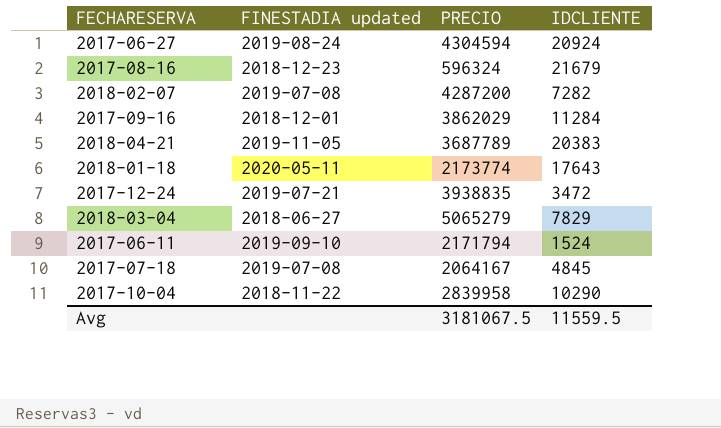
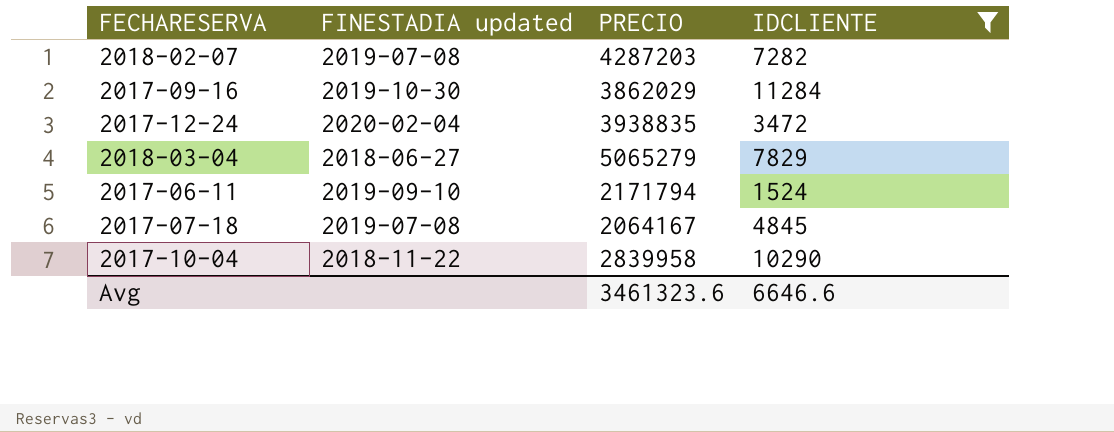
filter: none -> IDCLIENTE <= 11284
2018-02-07 | PRECIO: 4287200 -> 4287203
2017-09-16 | FINESTADIA updated: 2018-12-01 -> 2019-10-30
2017-12-24 | FINESTADIA updated: 2019-07-21 -> 2020-02-04
Avg | PRECIO: 3181067.5 -> 3461323.6
Avg | IDCLIENTE: 11559.5 -> 6646.6

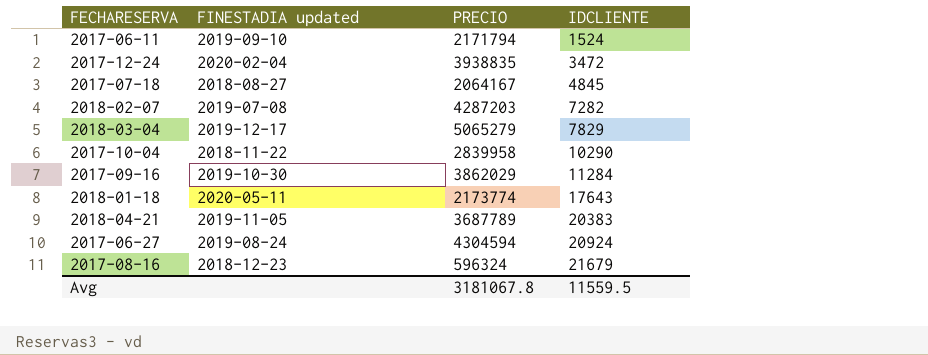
filter: IDCLIENTE <= 11284 -> none
row order: none -> IDCLIENTE ascending
2017-07-18 | FINESTADIA updated: 2019-07-08 -> 2018-08-27
2018-03-04 | FINESTADIA updated: 2018-06-27 -> 2019-12-17
Avg | PRECIO: 3461323.6 -> 3181067.8
Avg | IDCLIENTE: 6646.6 -> 11559.5

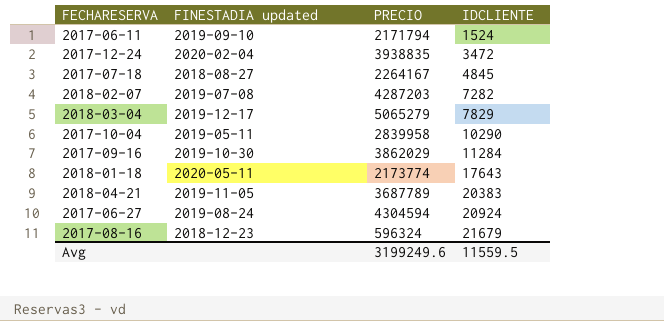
2017-07-18 | PRECIO: 2064167 -> 2264167
2017-10-04 | FINESTADIA updated: 2018-11-22 -> 2019-05-11
Avg | PRECIO: 3181067.8 -> 3199249.6

